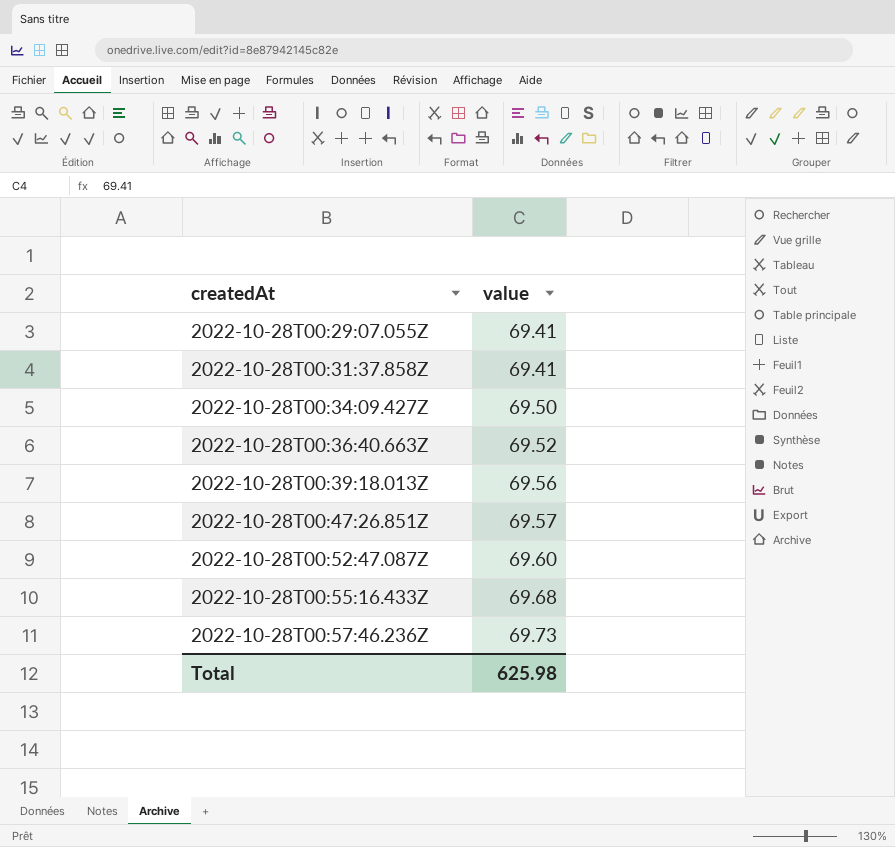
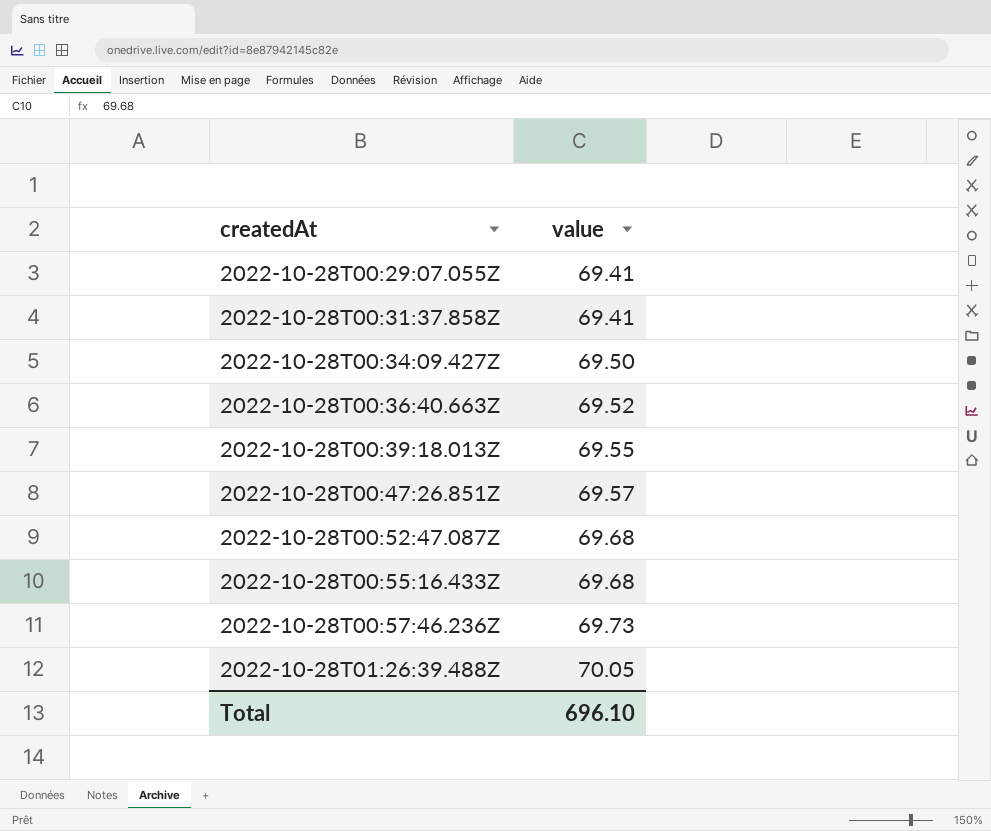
2022-10-28T00:39:18.013Z | value: 69.56 -> 69.55
2022-10-28T00:52:47.087Z | value: 69.60 -> 69.68
row 2022-10-28T01:26:39.488Z: none -> 70.05
Total | value: 625.98 -> 696.10

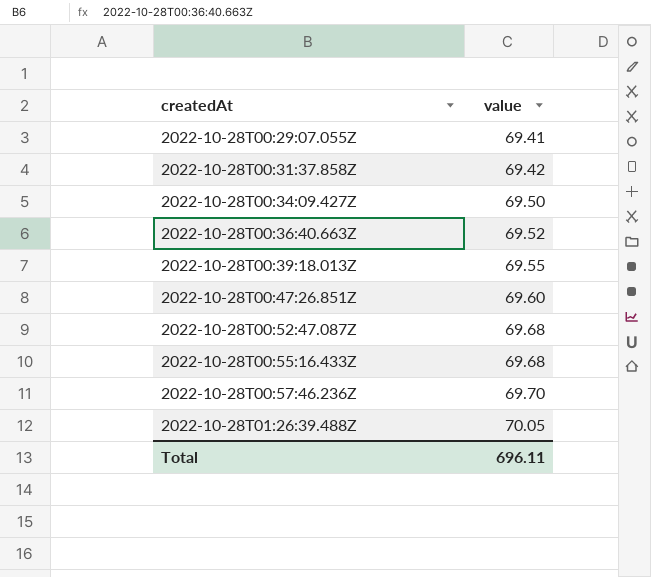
2022-10-28T00:31:37.858Z | value: 69.41 -> 69.42
2022-10-28T00:47:26.851Z | value: 69.57 -> 69.60
2022-10-28T00:57:46.236Z | value: 69.73 -> 69.70
Total | value: 696.10 -> 696.11

